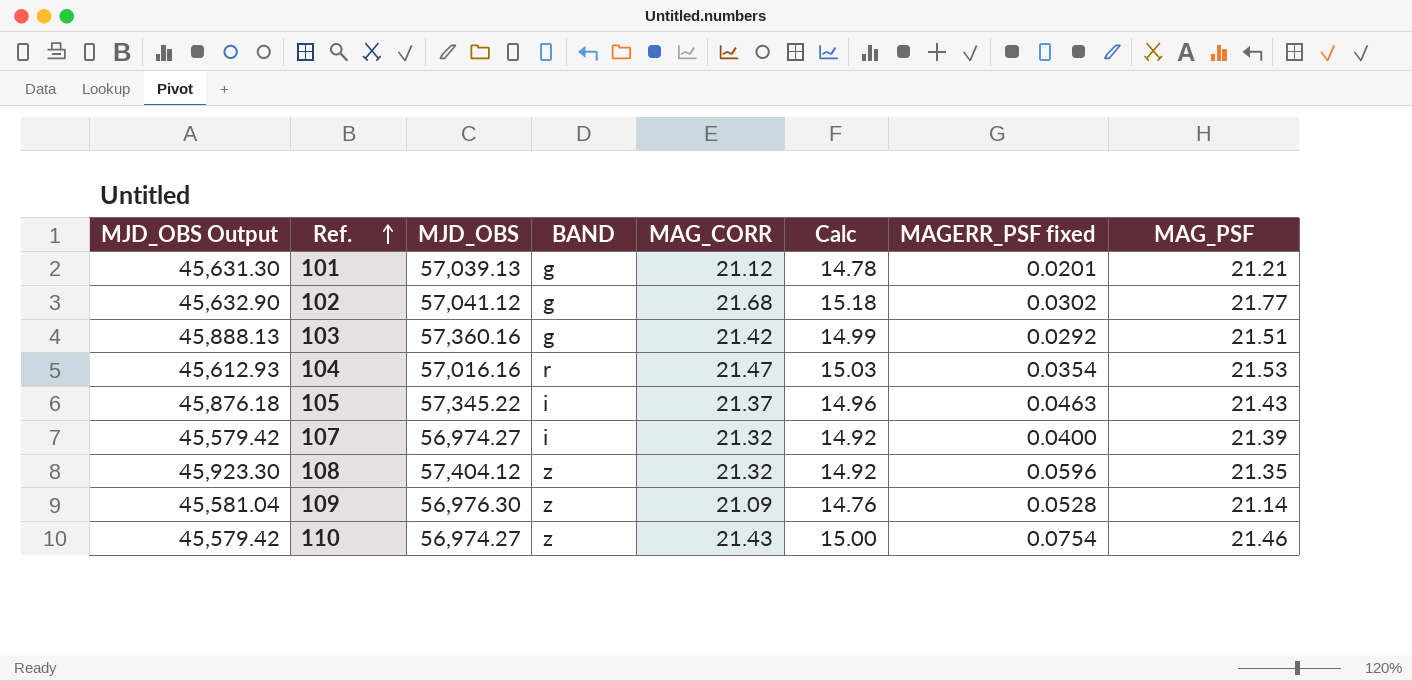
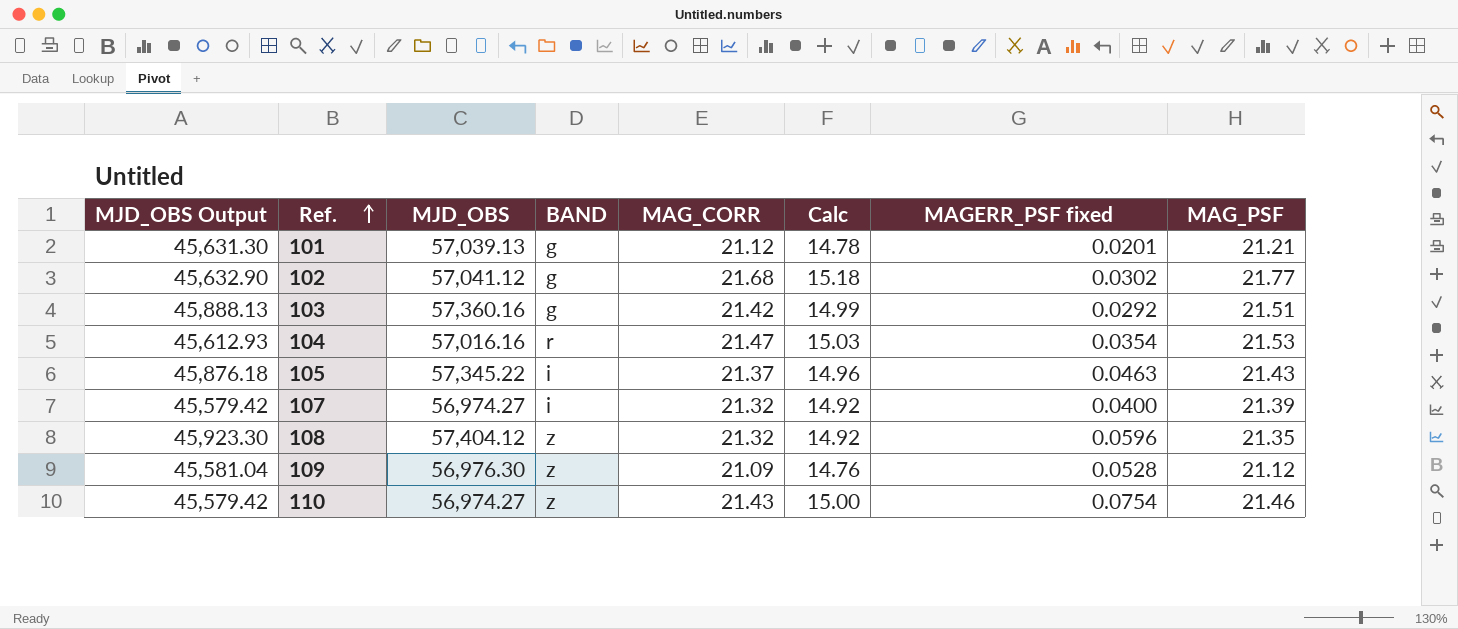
109 | MAG_PSF: 21.14 -> 21.12

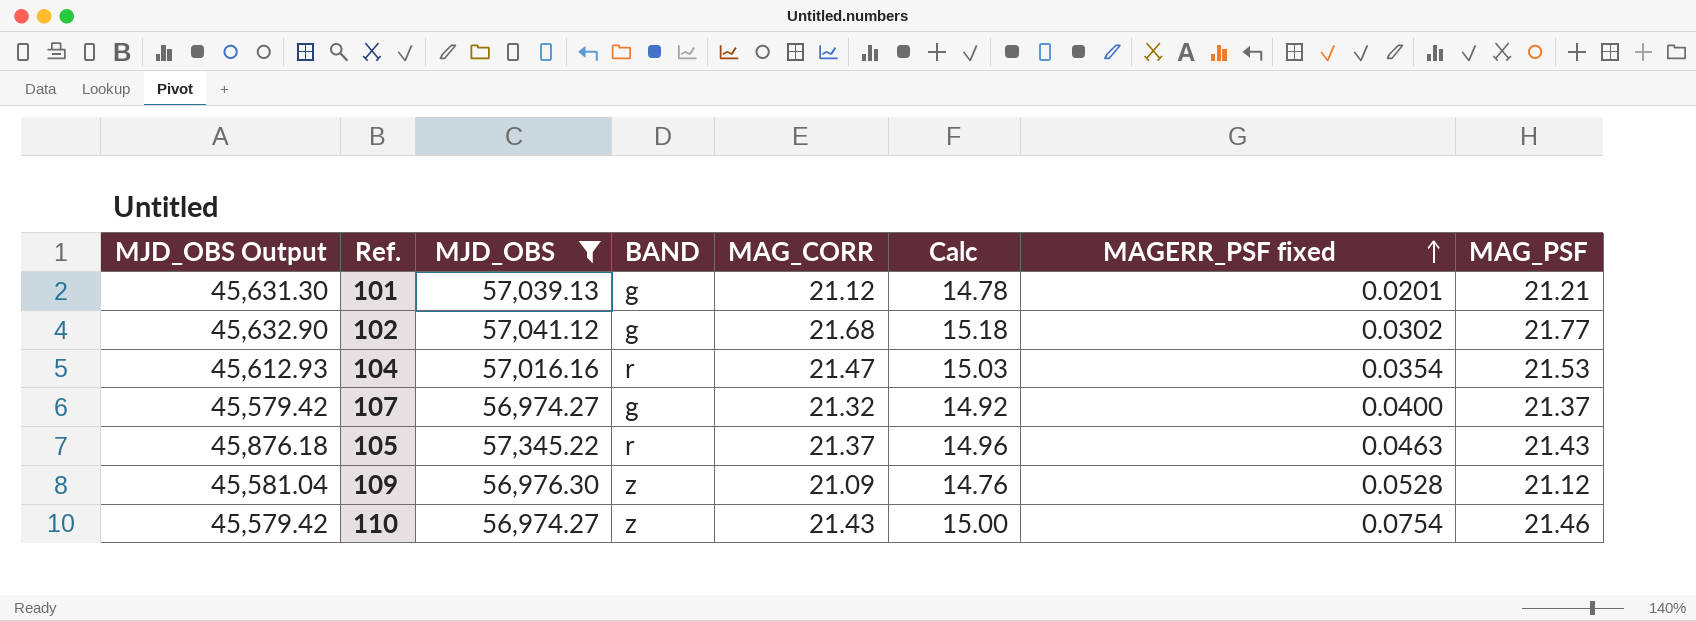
filter: none -> MJD_OBS <= 57,345.22
row order: Ref. ascending -> MAGERR_PSF fixed ascending
107 | BAND: i -> g
107 | MAG_PSF: 21.39 -> 21.37
105 | BAND: i -> r

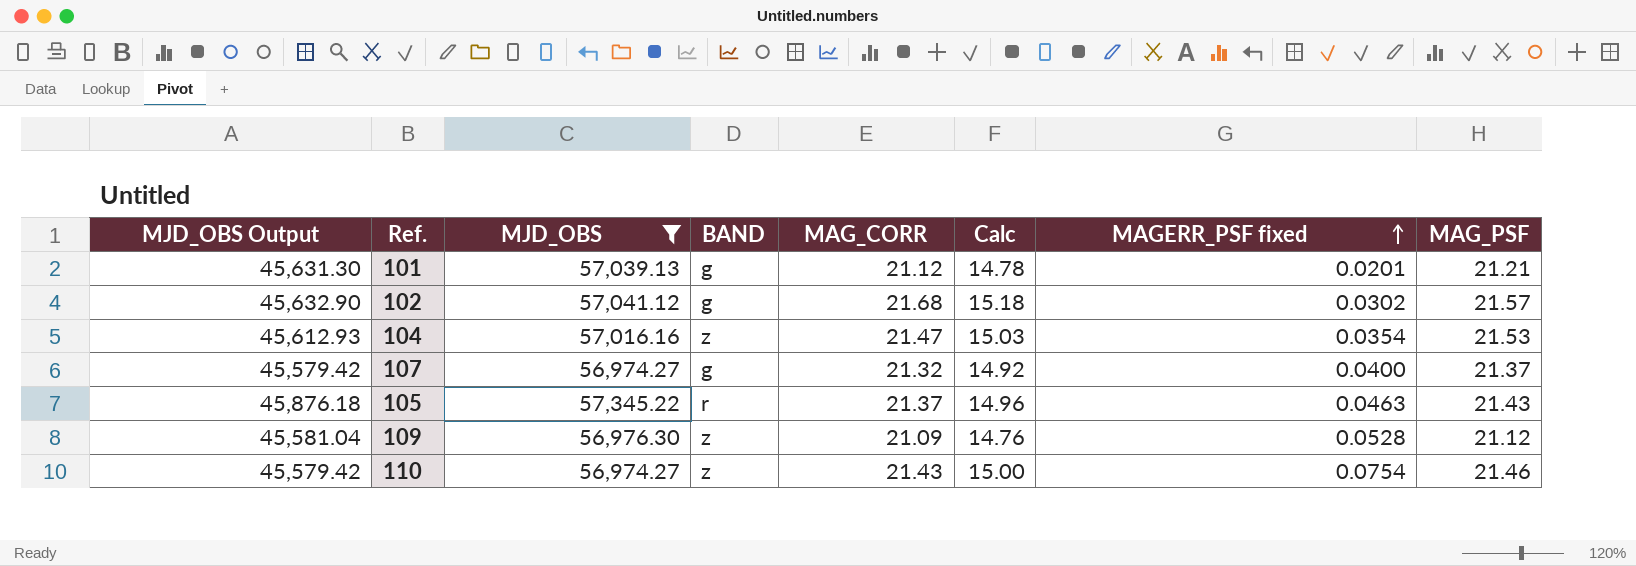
102 | MAG_PSF: 21.77 -> 21.57
104 | BAND: r -> z

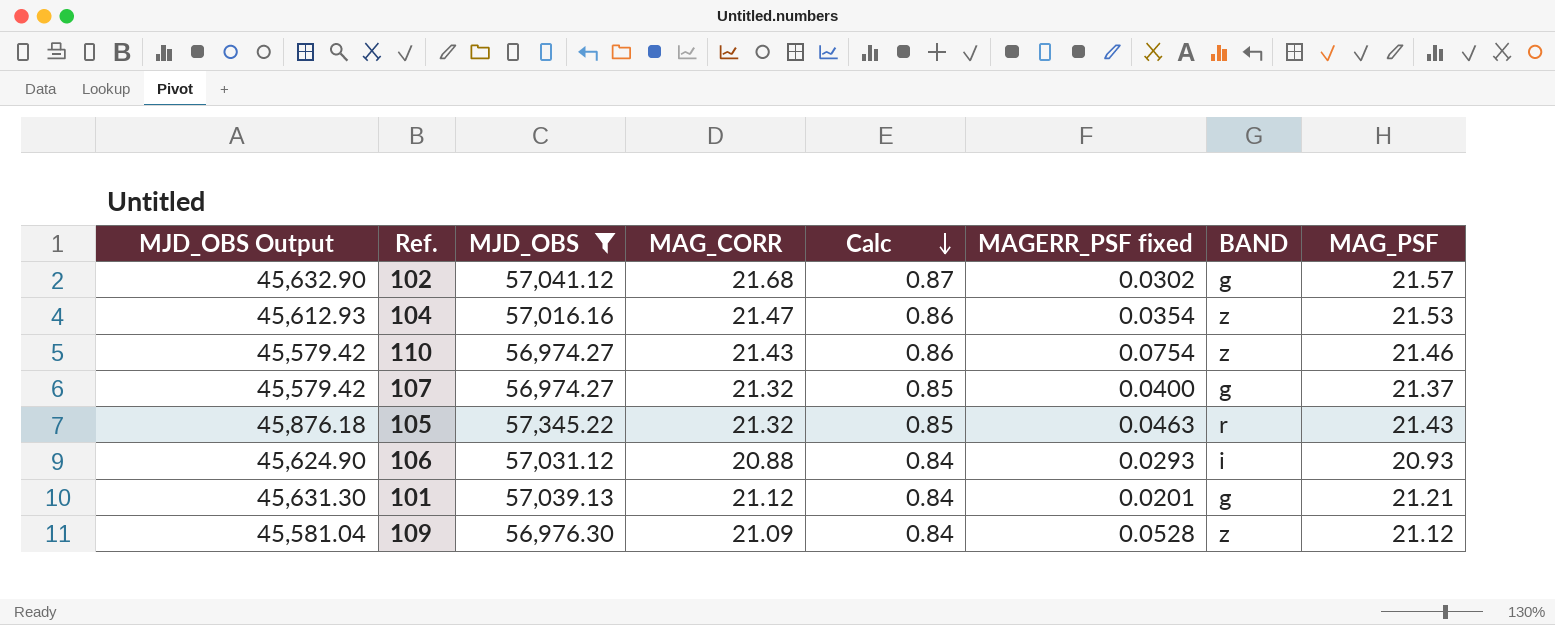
row order: MAGERR_PSF fixed ascending -> Calc descending
column Calc | formula: [MAG_CORR] * 0.7 -> [MAG_CORR] * 0.04
column BAND | position: 4 -> 7
105 | MAG_CORR: 21.37 -> 21.32
row 106: none -> 45,624.90 | 57,031.12 | 20.88 | 0.84 | 0.0293 | i | 20.93

